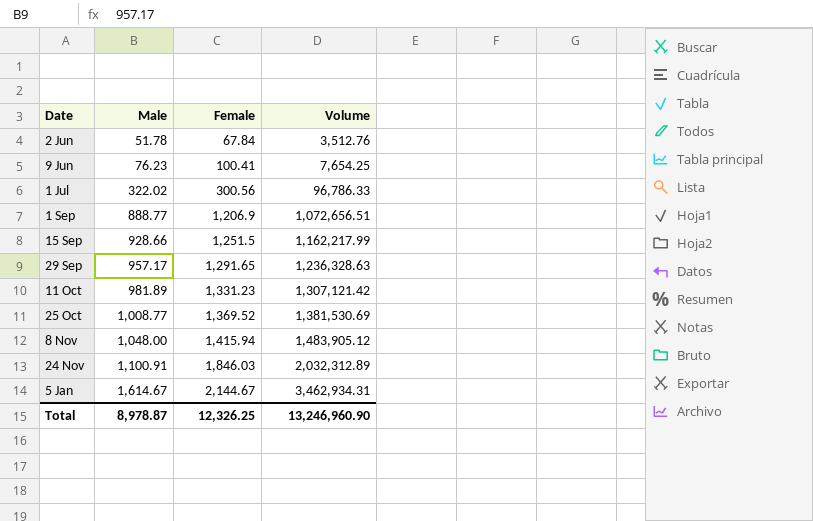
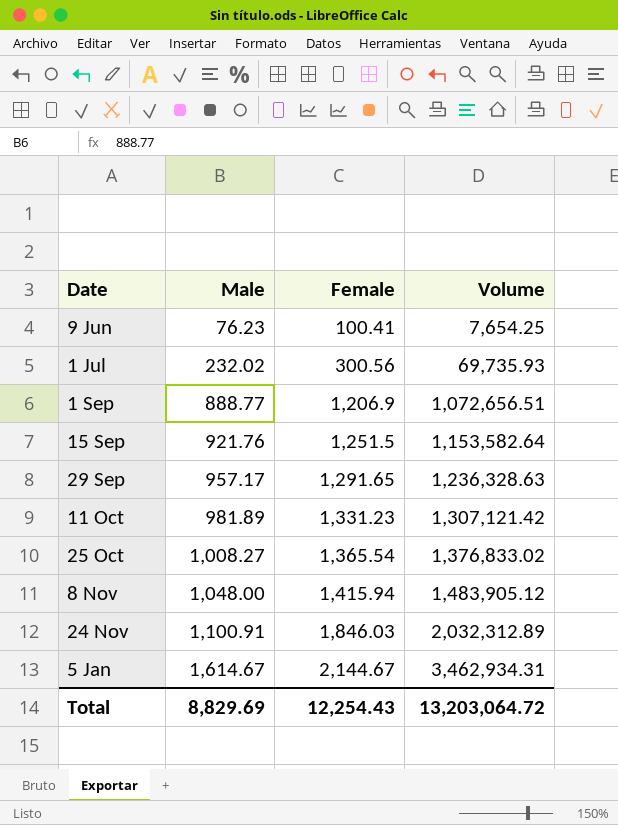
row 2 Jun: 51.78 | 67.84 | 3,512.76 -> none
1 Jul | Male: 322.02 -> 232.02
1 Jul | Volume: 96,786.33 -> 69,735.93
15 Sep | Male: 928.66 -> 921.76
15 Sep | Volume: 1,162,217.99 -> 1,153,582.64
25 Oct | Male: 1,008.77 -> 1,008.27
25 Oct | Female: 1,369.52 -> 1,365.54
25 Oct | Volume: 1,381,530.69 -> 1,376,833.02
Total | Male: 8,978.87 -> 8,829.69
Total | Female: 12,326.25 -> 12,254.43
Total | Volume: 13,246,960.90 -> 13,203,064.72

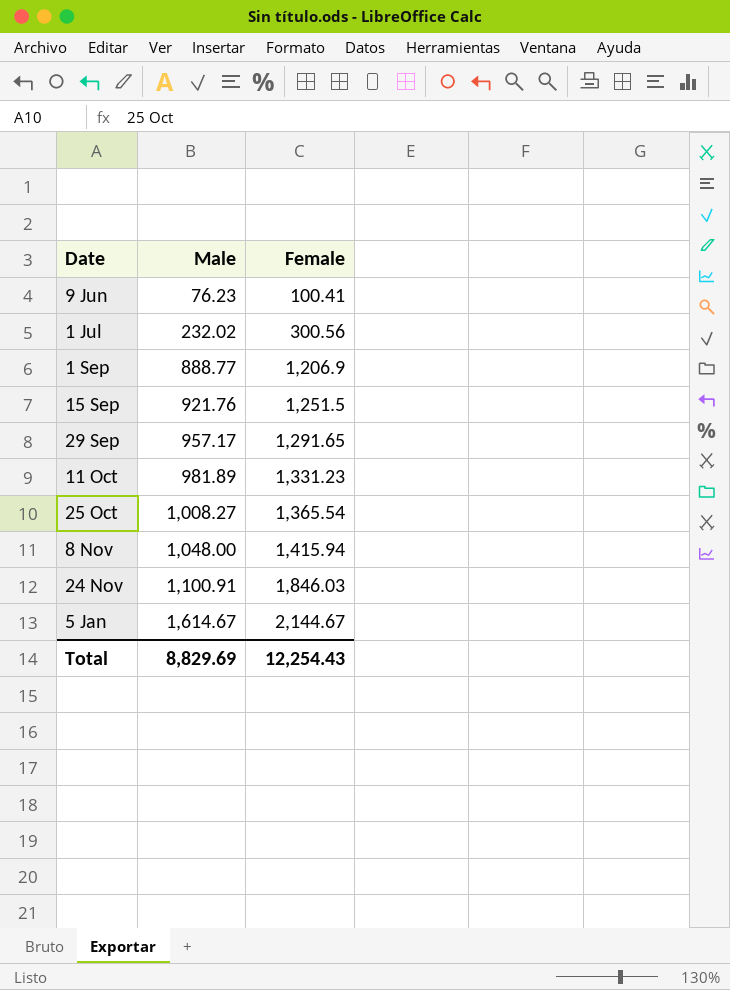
column Volume | formula: [Male] * [Female] -> none

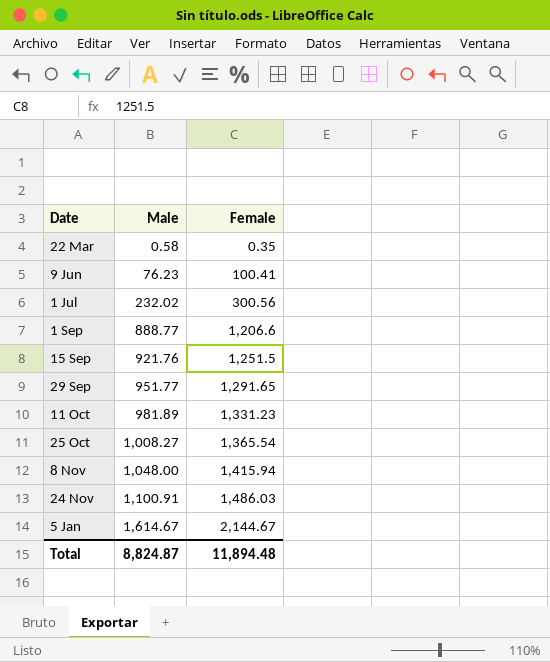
row 22 Mar: none -> 0.58 | 0.35
1 Sep | Female: 1,206.9 -> 1,206.6
29 Sep | Male: 957.17 -> 951.77
24 Nov | Female: 1,846.03 -> 1,486.03
Total | Male: 8,829.69 -> 8,824.87
Total | Female: 12,254.43 -> 11,894.48

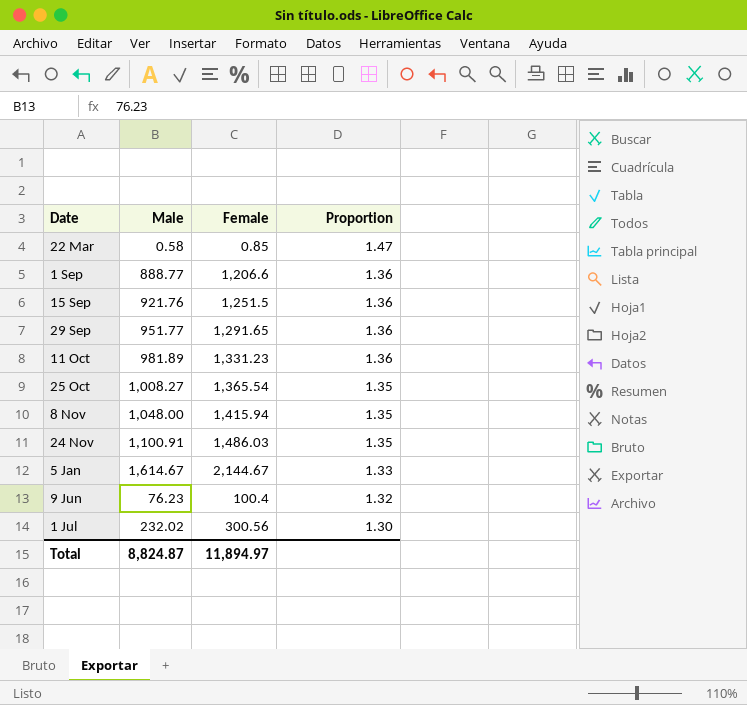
row order: Male ascending -> Proportion descending
column Proportion | formula: none -> [Female] / [Male]
22 Mar | Female: 0.35 -> 0.85
9 Jun | Female: 100.41 -> 100.4
Total | Female: 11,894.48 -> 11,894.97

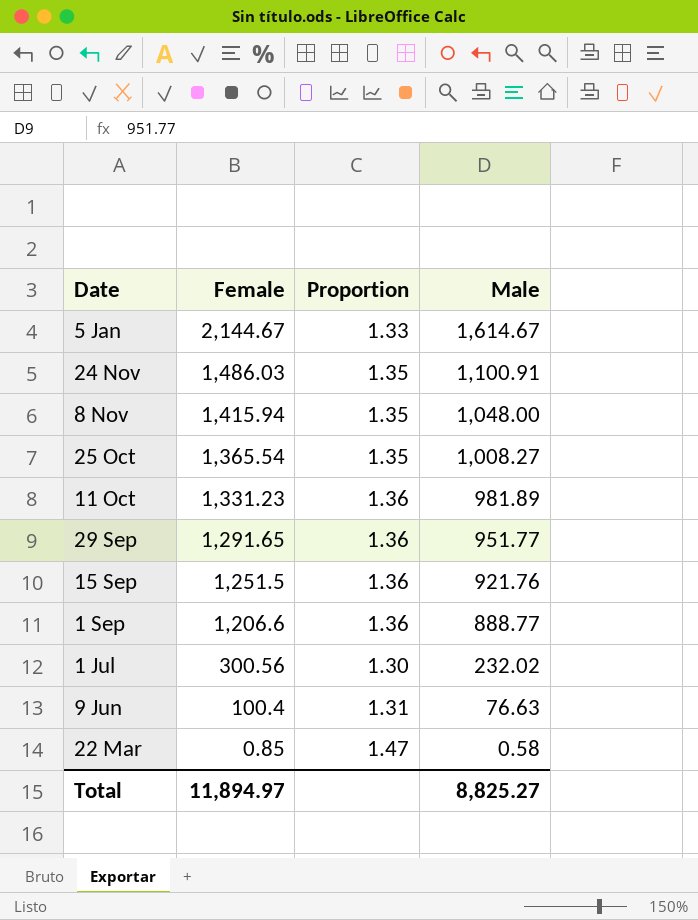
row order: Proportion descending -> Female descending
column Male | position: 2 -> 4
9 Jun | Proportion: 1.32 -> 1.31
9 Jun | Male: 76.23 -> 76.63
Total | Male: 8,824.87 -> 8,825.27

